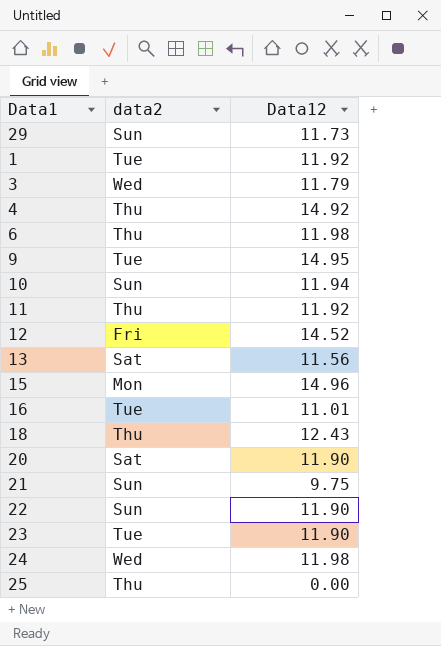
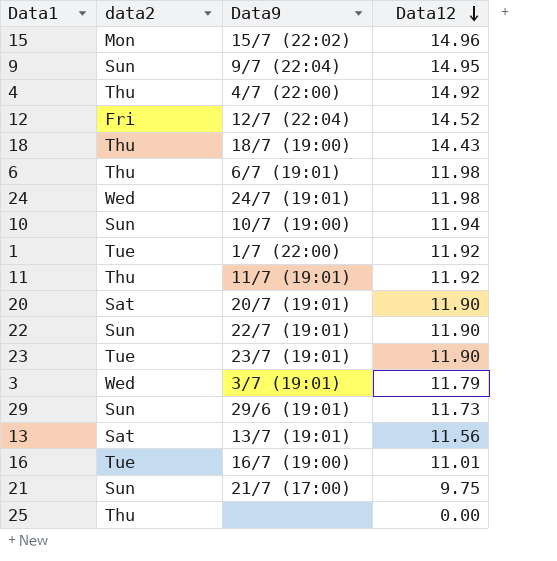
row order: none -> Data12 descending
column Data9 | position: none -> 3
9 | data2: Tue -> Sun
18 | Data12: 12.43 -> 14.43

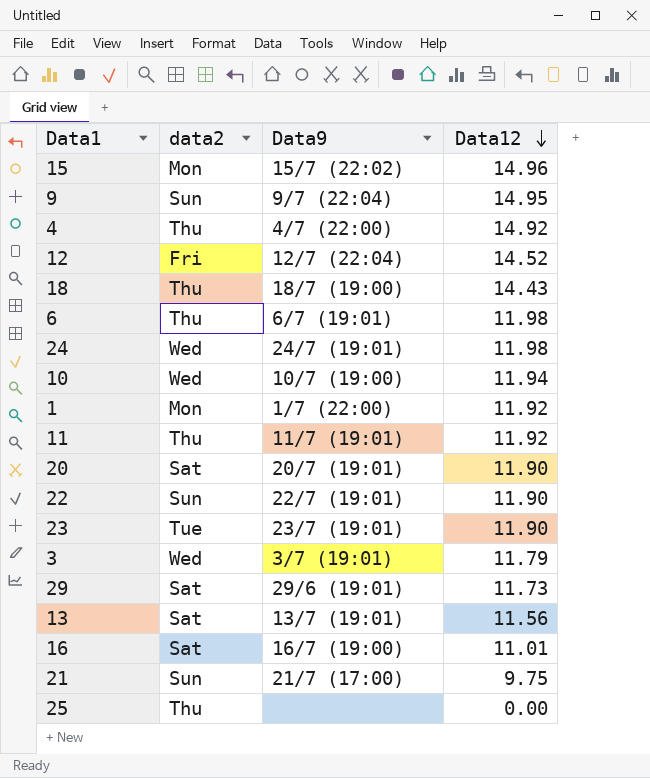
10 | data2: Sun -> Wed
1 | data2: Tue -> Mon
29 | data2: Sun -> Sat
16 | data2: Tue -> Sat

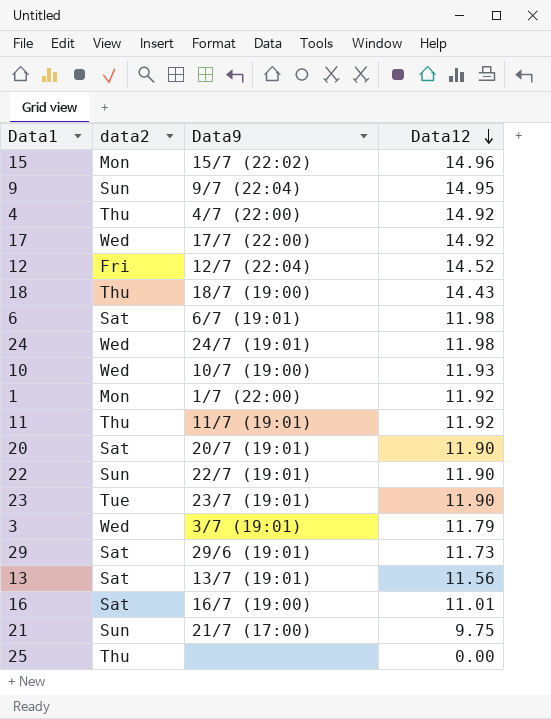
row 17: none -> Wed | 17/7 (22:00) | 14.92
6 | data2: Thu -> Sat
10 | Data12: 11.94 -> 11.93

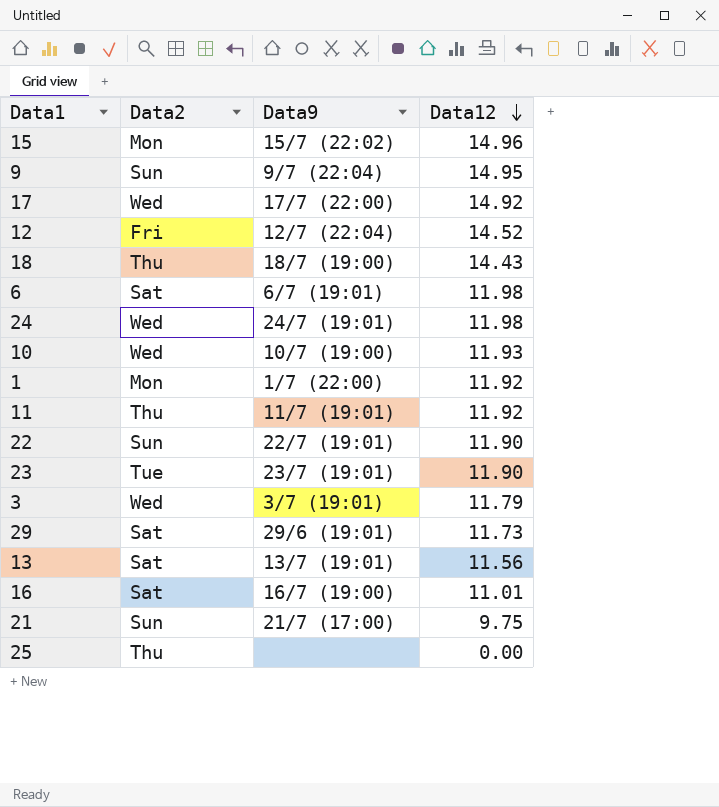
column name: data2 -> Data2
row 4: Thu | 4/7 (22:00) | 14.92 -> none
row 20: Sat | 20/7 (19:01) | 11.90 -> none

